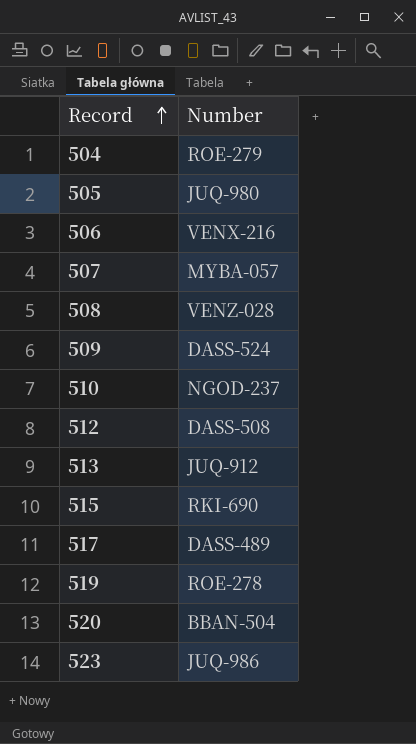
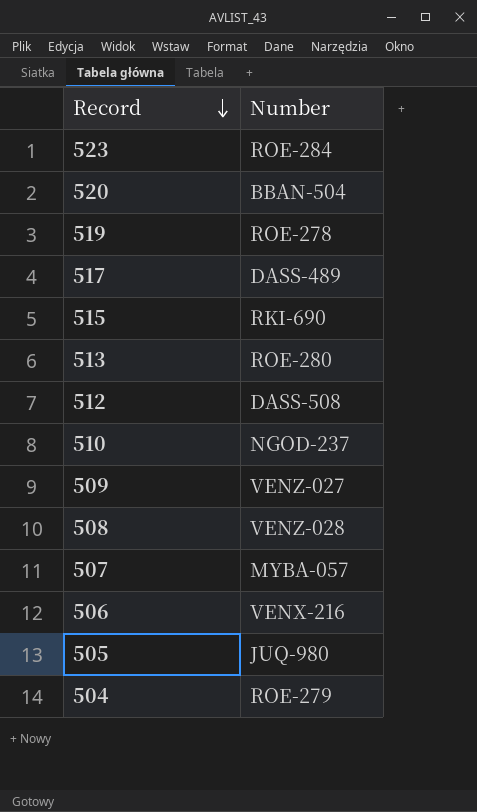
row order: Record ascending -> Record descending
523 | Number: JUQ-986 -> ROE-284
513 | Number: JUQ-912 -> ROE-280
509 | Number: DASS-524 -> VENZ-027

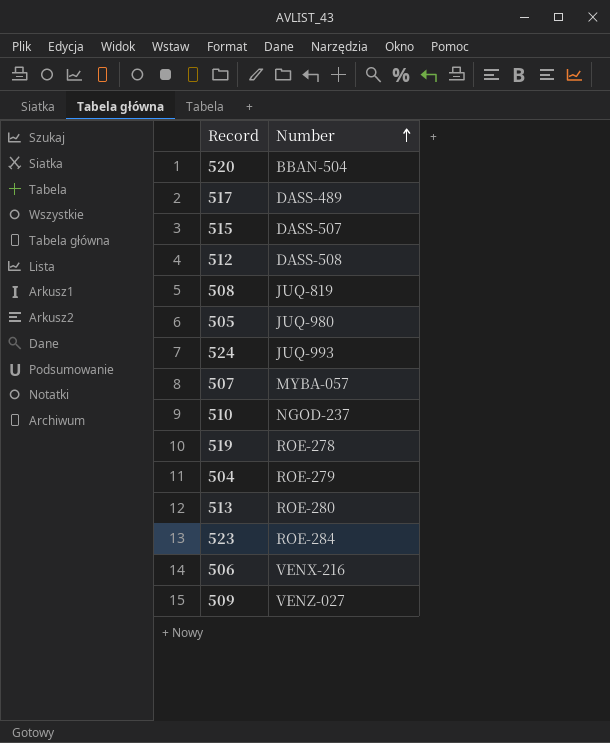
row order: Record descending -> Number ascending
515 | Number: RKI-690 -> DASS-507
508 | Number: VENZ-028 -> JUQ-819
row 524: none -> JUQ-993

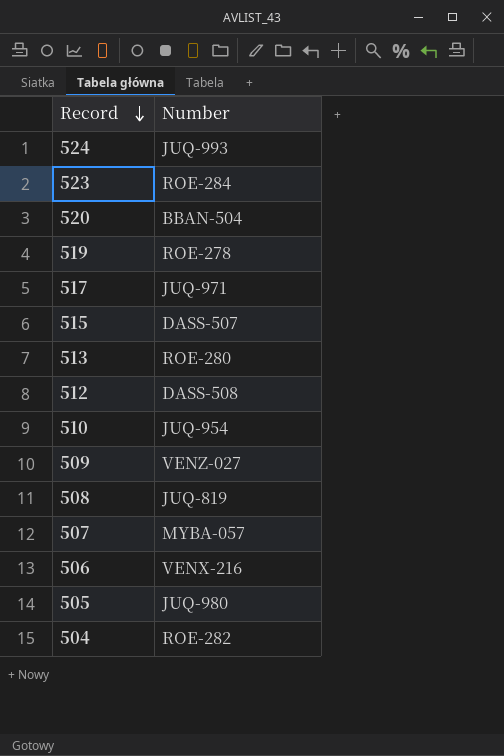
row order: Number ascending -> Record descending
517 | Number: DASS-489 -> JUQ-971
510 | Number: NGOD-237 -> JUQ-954
504 | Number: ROE-279 -> ROE-282

